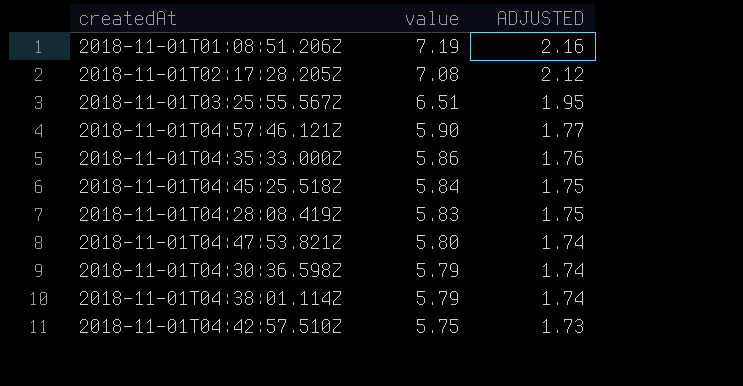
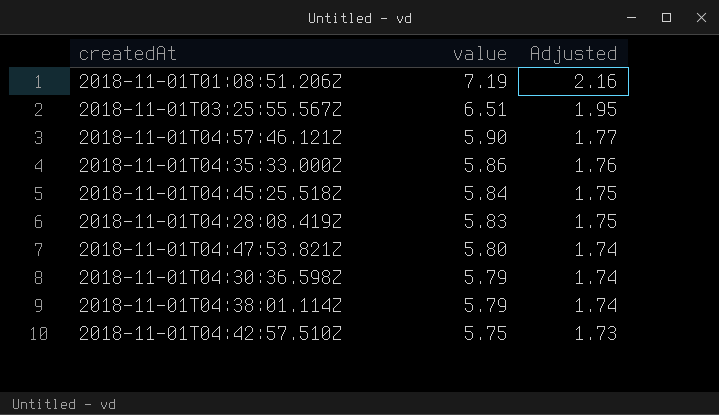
column name: ADJUSTED -> Adjusted
row 2018-11-01T02:17:28.205Z: 7.08 | 2.12 -> none

